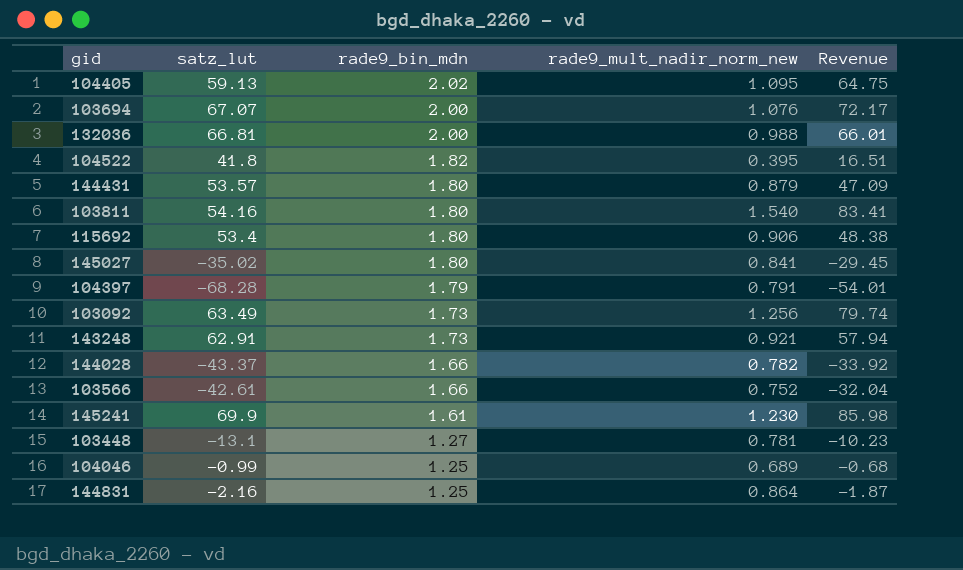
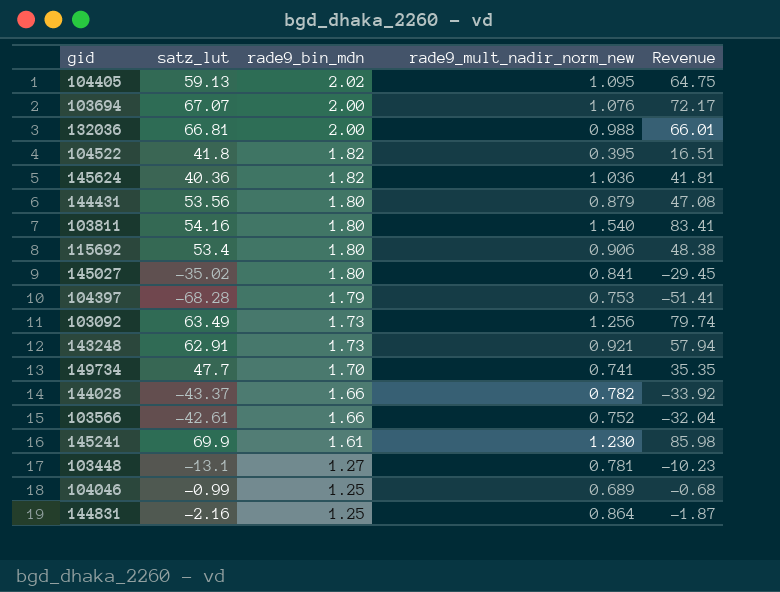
row 145624: none -> 40.36 | 1.82 | 1.036 | 41.81
144431 | satz_lut: 53.57 -> 53.56
144431 | Revenue: 47.09 -> 47.08
104397 | rade9_mult_nadir_norm_new: 0.791 -> 0.753
104397 | Revenue: -54.01 -> -51.41
row 149734: none -> 47.7 | 1.70 | 0.741 | 35.35

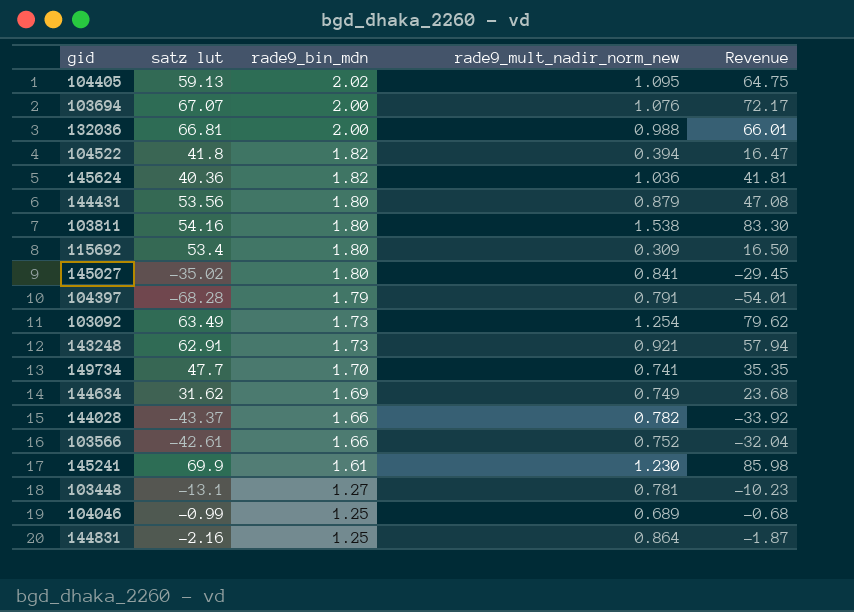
column name: satz_lut -> satz lut
104522 | rade9_mult_nadir_norm_new: 0.395 -> 0.394
104522 | Revenue: 16.51 -> 16.47
103811 | rade9_mult_nadir_norm_new: 1.540 -> 1.538
103811 | Revenue: 83.41 -> 83.30
115692 | rade9_mult_nadir_norm_new: 0.906 -> 0.309
115692 | Revenue: 48.38 -> 16.50
104397 | rade9_mult_nadir_norm_new: 0.753 -> 0.791
104397 | Revenue: -51.41 -> -54.01
103092 | rade9_mult_nadir_norm_new: 1.256 -> 1.254
103092 | Revenue: 79.74 -> 79.62
row 144634: none -> 31.62 | 1.69 | 0.749 | 23.68

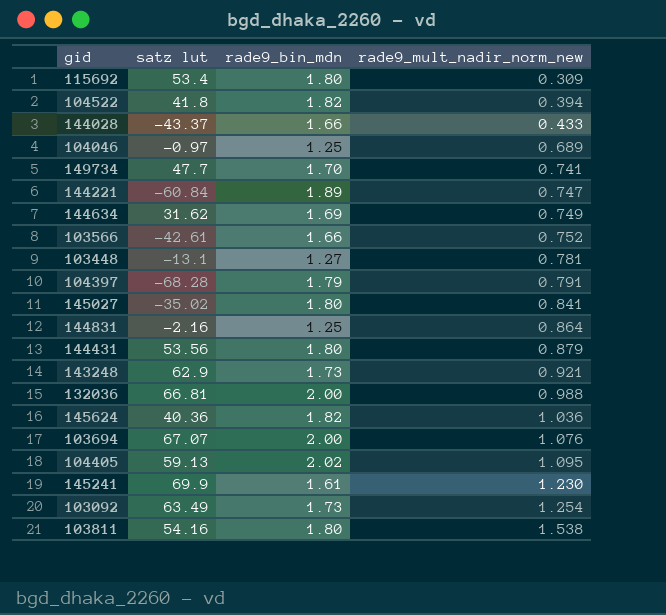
row order: rade9_bin_mdn descending -> rade9_mult_nadir_norm_new ascending
column Revenue | formula: [satz lut] * [rade9_mult_nadir_norm_new] -> none
144028 | rade9_mult_nadir_norm_new: 0.782 -> 0.433
104046 | satz lut: -0.99 -> -0.97
row 144221: none -> -60.84 | 1.89 | 0.747
143248 | satz lut: 62.91 -> 62.9

